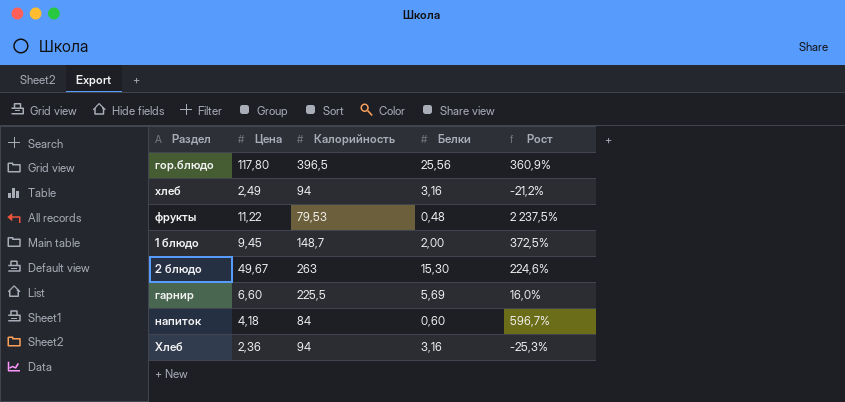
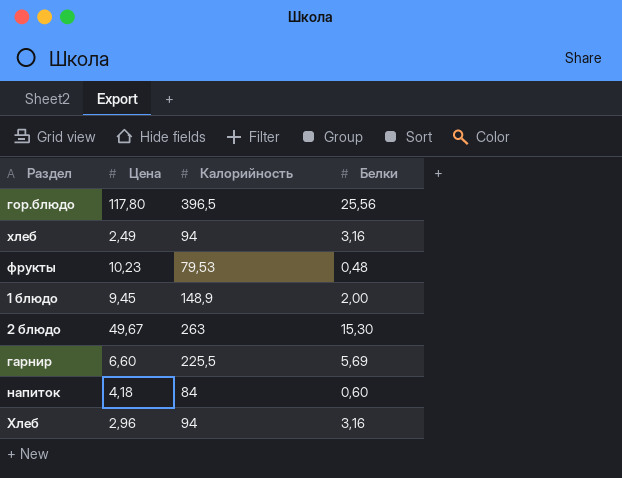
column Рост | formula: ([Цена] - [Белки]) / [Белки] -> none
фрукты | Цена: 11,22 -> 10,23
1 блюдо | Калорийность: 148,7 -> 148,9
Хлеб | Цена: 2,36 -> 2,96

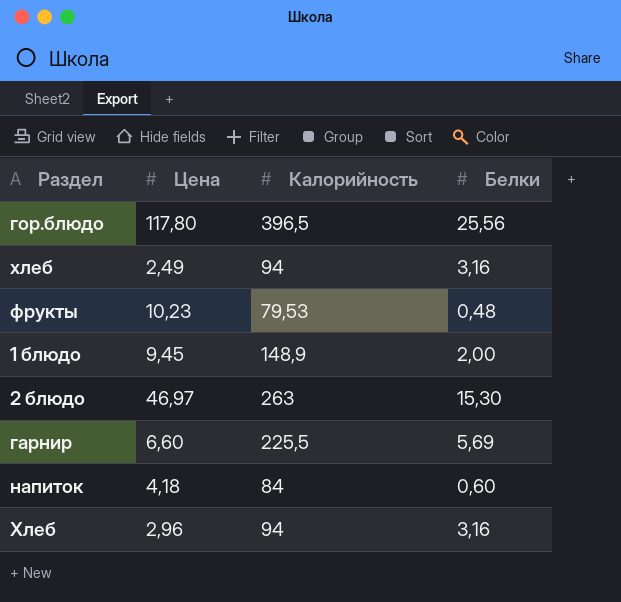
2 блюдо | Цена: 49,67 -> 46,97

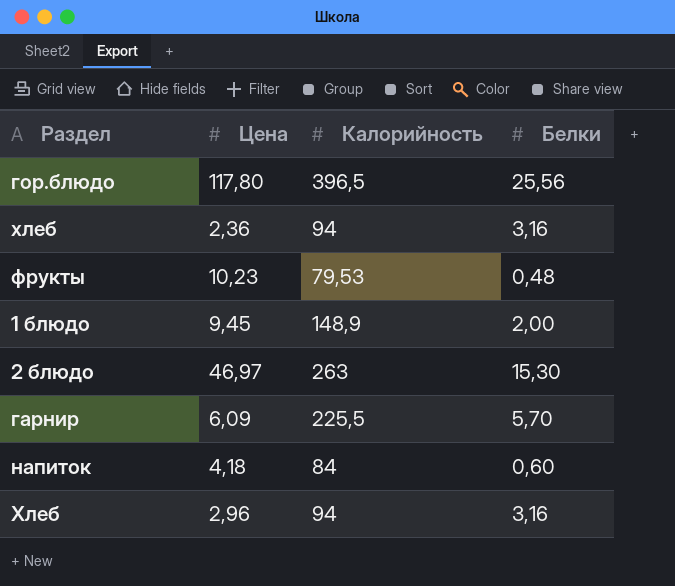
хлеб | Цена: 2,49 -> 2,36
гарнир | Цена: 6,60 -> 6,09
гарнир | Белки: 5,69 -> 5,70

